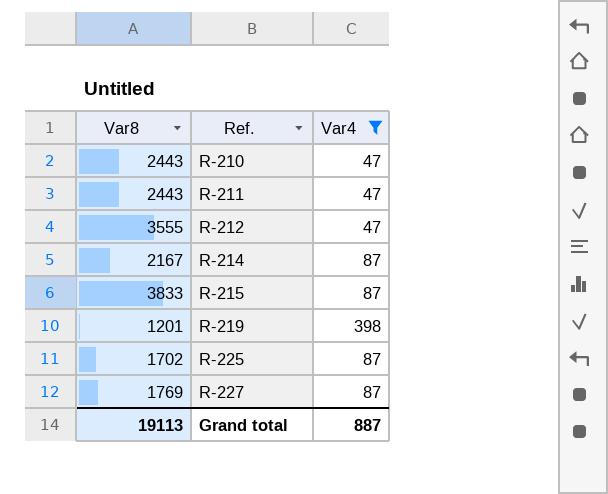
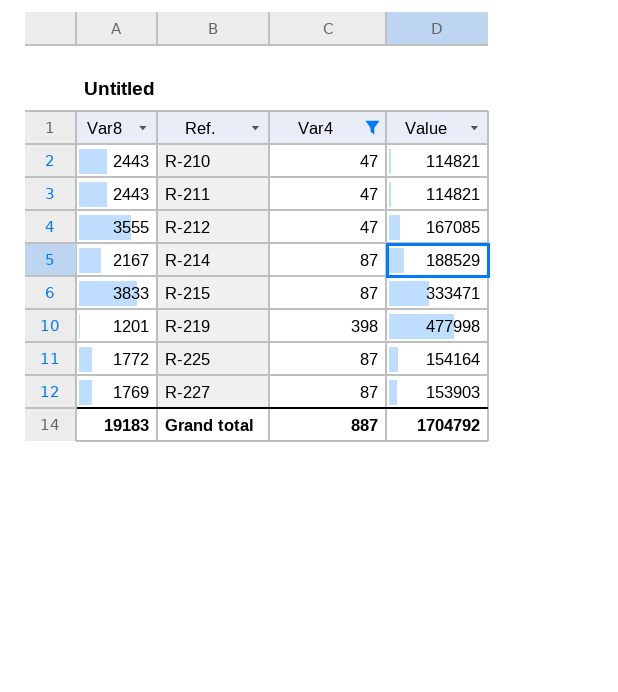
column Value | formula: none -> [Var8] * [Var4]
R-225 | Var8: 1702 -> 1772
Grand total | Var8: 19113 -> 19183

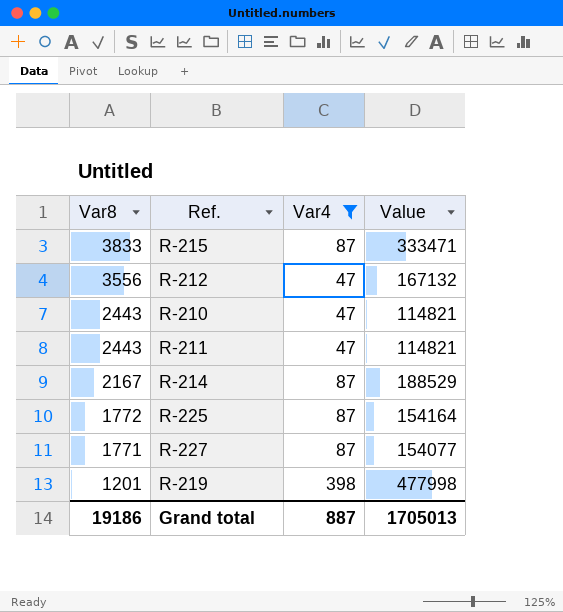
row order: Ref. ascending -> Var8 descending
R-212 | Var8: 3555 -> 3556
R-212 | Value: 167085 -> 167132
R-227 | Var8: 1769 -> 1771
R-227 | Value: 153903 -> 154077
Grand total | Var8: 19183 -> 19186
Grand total | Value: 1704792 -> 1705013

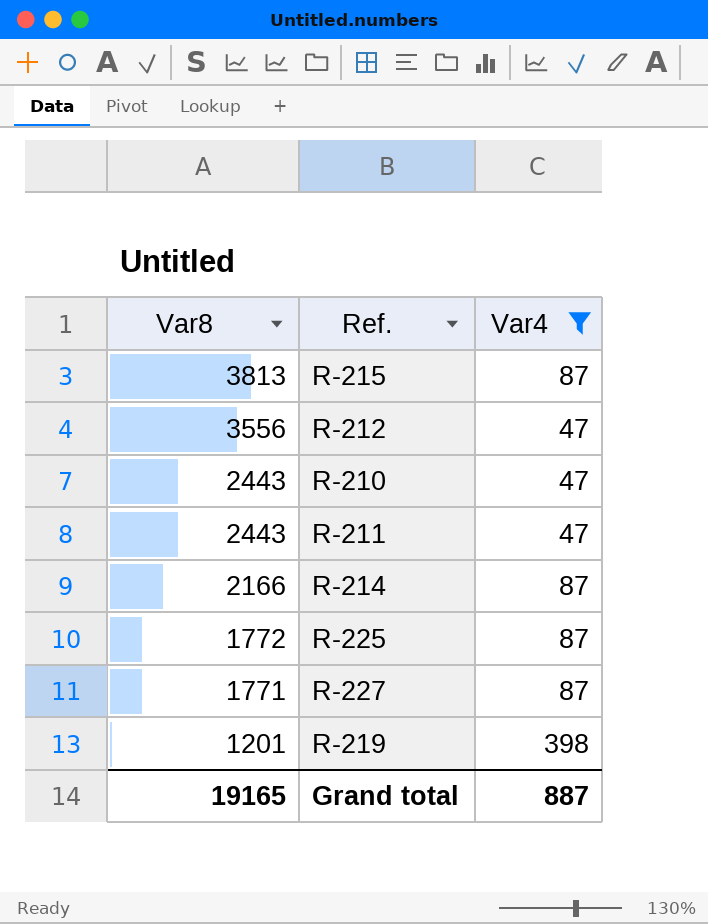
column Value | formula: [Var8] * [Var4] -> none
R-215 | Var8: 3833 -> 3813
R-214 | Var8: 2167 -> 2166
Grand total | Var8: 19186 -> 19165

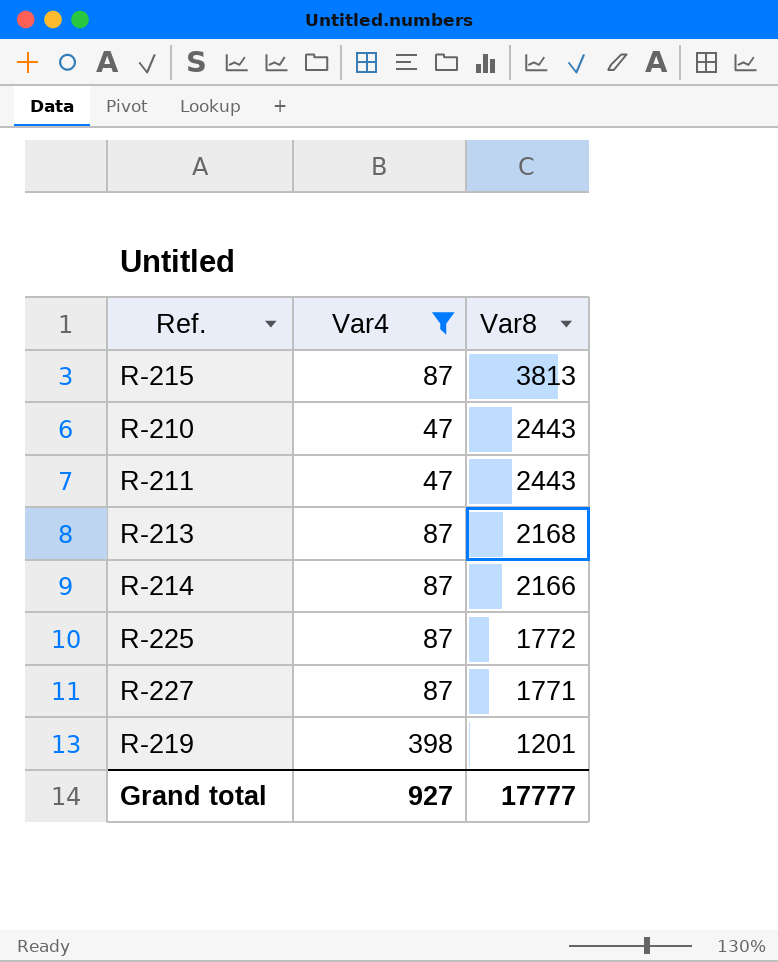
column Var8 | position: 1 -> 3
row R-212: 3556 | 47 -> none
row R-213: none -> 87 | 2168
Grand total | Var4: 887 -> 927
Grand total | Var8: 19165 -> 17777

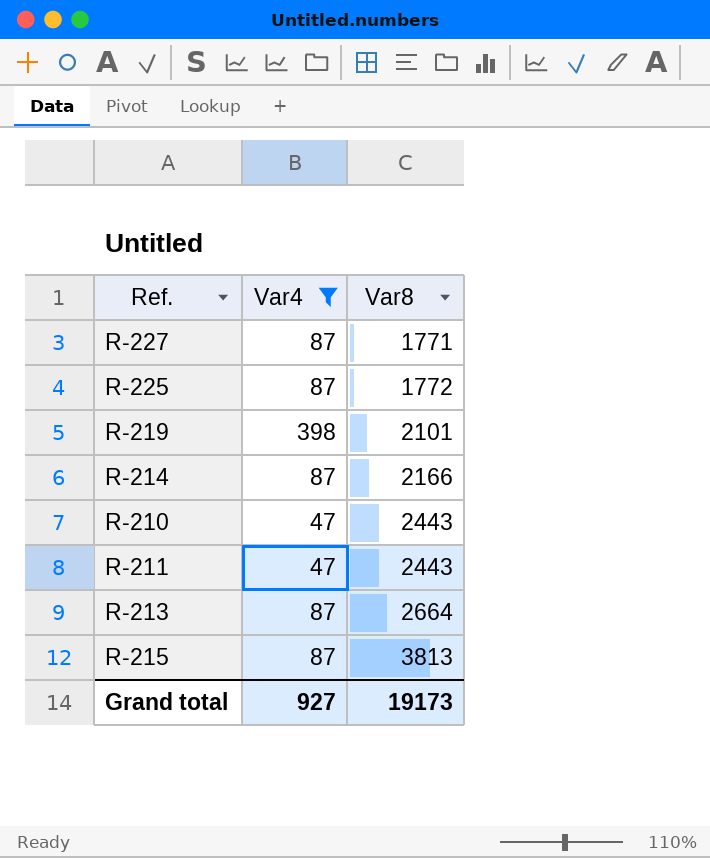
row order: Var8 descending -> Var8 ascending
R-219 | Var8: 1201 -> 2101
R-213 | Var8: 2168 -> 2664
Grand total | Var8: 17777 -> 19173

